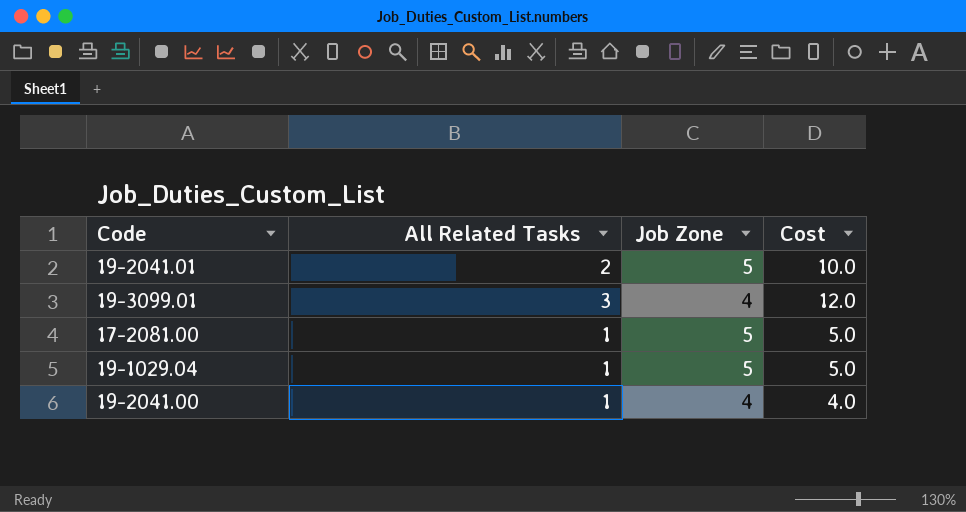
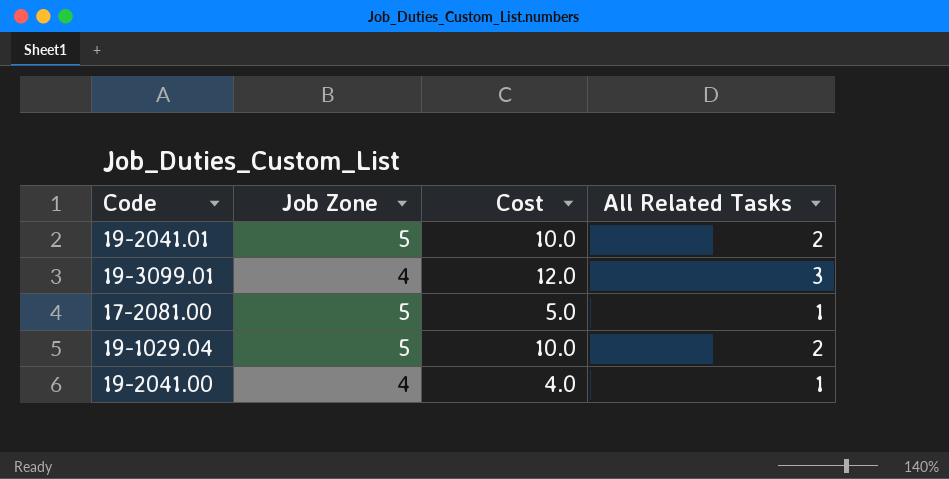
column All Related Tasks | position: 2 -> 4
19-1029.04 | Cost: 5.0 -> 10.0
19-1029.04 | All Related Tasks: 1 -> 2

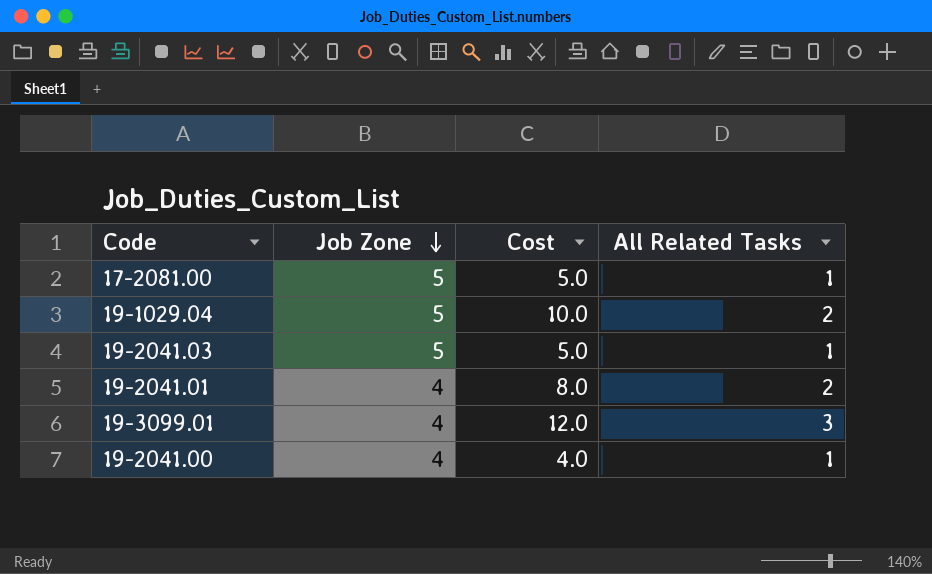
row order: none -> Job Zone descending
row 19-2041.03: none -> 5 | 5.0 | 1
19-2041.01 | Job Zone: 5 -> 4
19-2041.01 | Cost: 10.0 -> 8.0

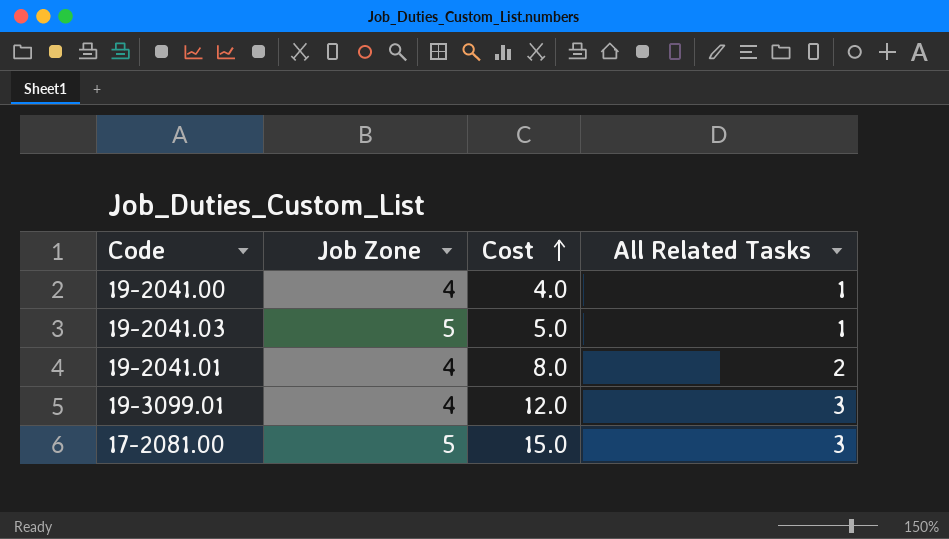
row order: Job Zone descending -> Cost ascending
row 19-1029.04: 5 | 10.0 | 2 -> none
17-2081.00 | Cost: 5.0 -> 15.0
17-2081.00 | All Related Tasks: 1 -> 3

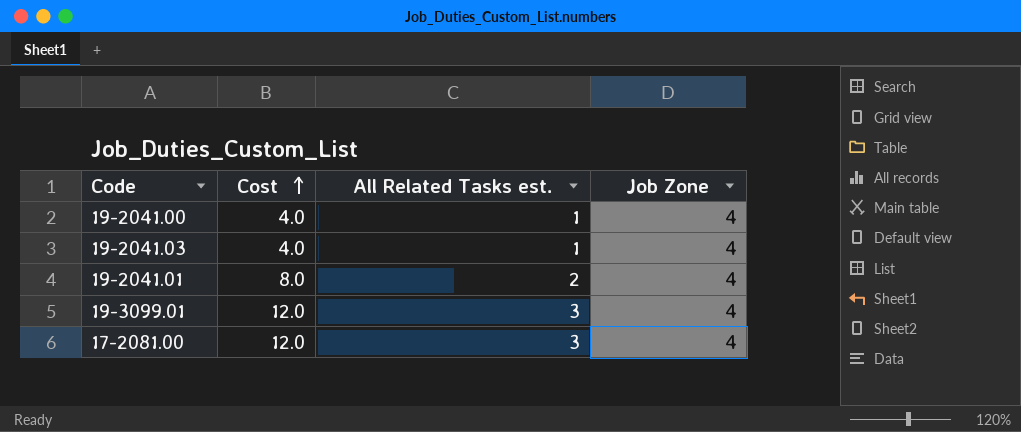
column name: All Related Tasks -> All Related Tasks est.
column Job Zone | position: 2 -> 4
19-2041.03 | Cost: 5.0 -> 4.0
19-2041.03 | Job Zone: 5 -> 4
17-2081.00 | Cost: 15.0 -> 12.0
17-2081.00 | Job Zone: 5 -> 4

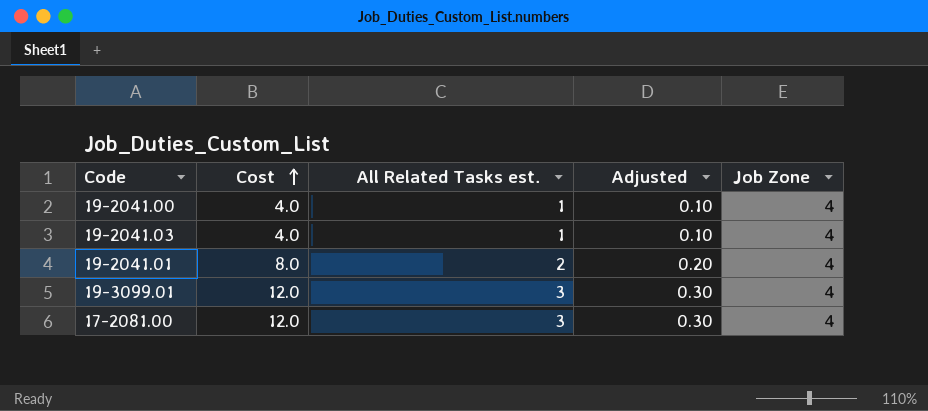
column Adjusted | formula: none -> [All Related Tasks est.] * 0.1

